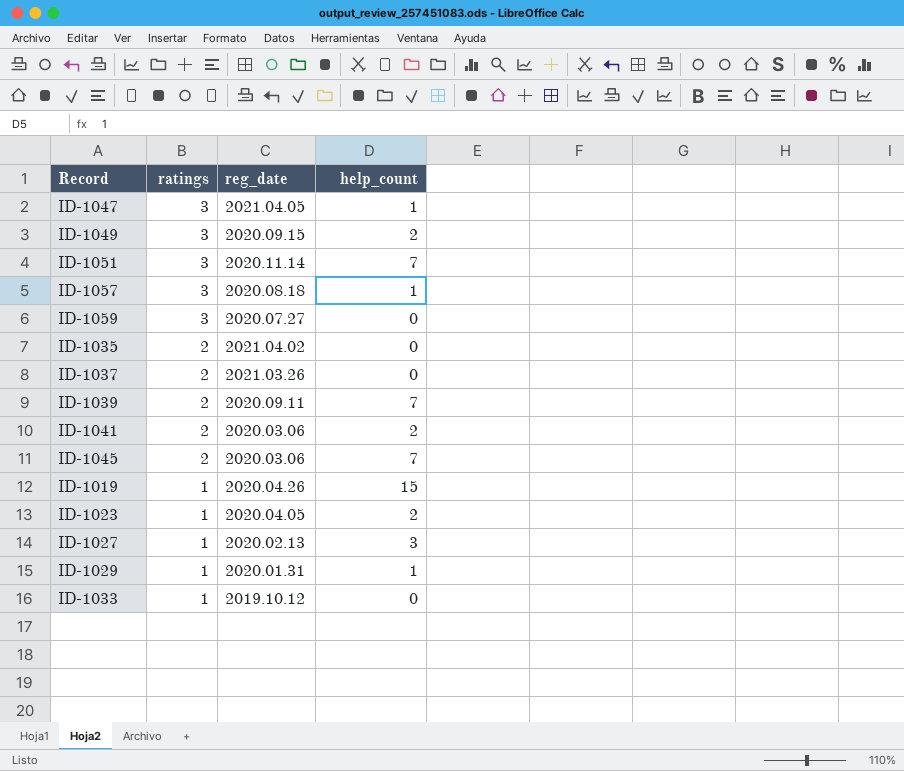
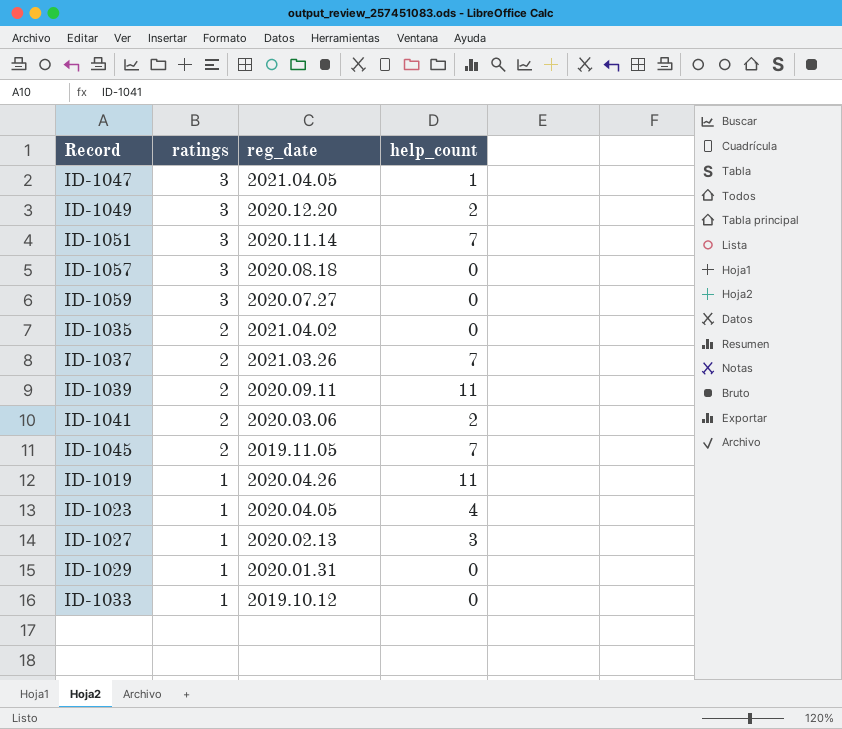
ID-1049 | reg_date: 2020.09.15 -> 2020.12.20
ID-1057 | help_count: 1 -> 0
ID-1037 | help_count: 0 -> 7
ID-1039 | help_count: 7 -> 11
ID-1045 | reg_date: 2020.03.06 -> 2019.11.05
ID-1019 | help_count: 15 -> 11
ID-1023 | help_count: 2 -> 4
ID-1029 | help_count: 1 -> 0

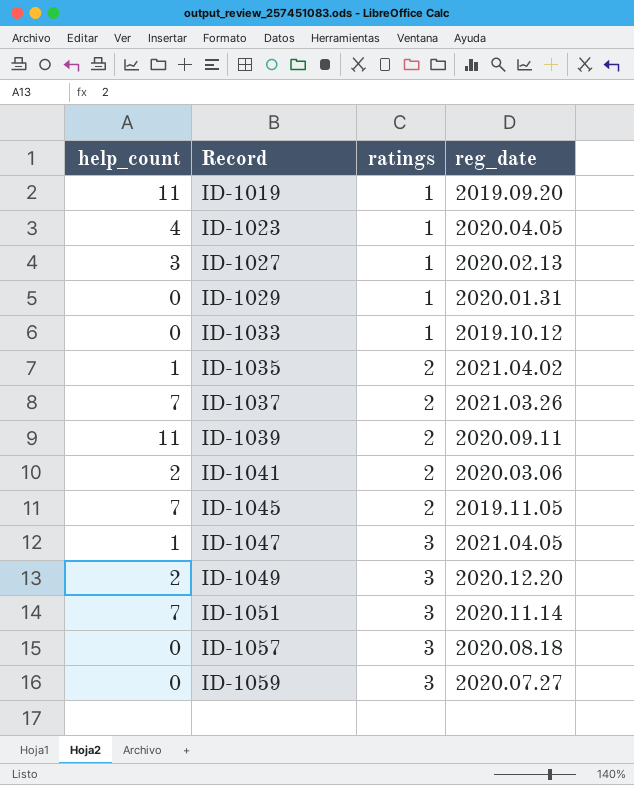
row order: ratings descending -> Record ascending
column help_count | position: 4 -> 1
ID-1019 | reg_date: 2020.04.26 -> 2019.09.20
ID-1035 | help_count: 0 -> 1

